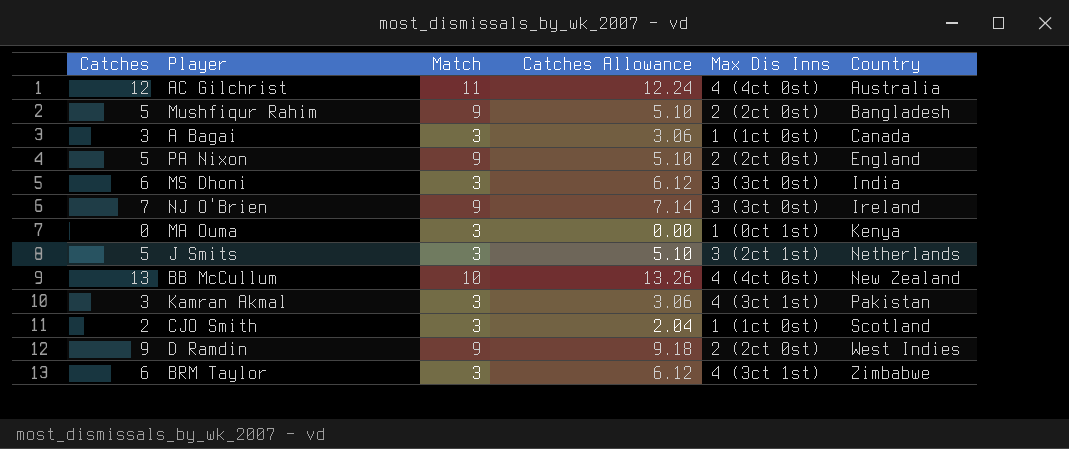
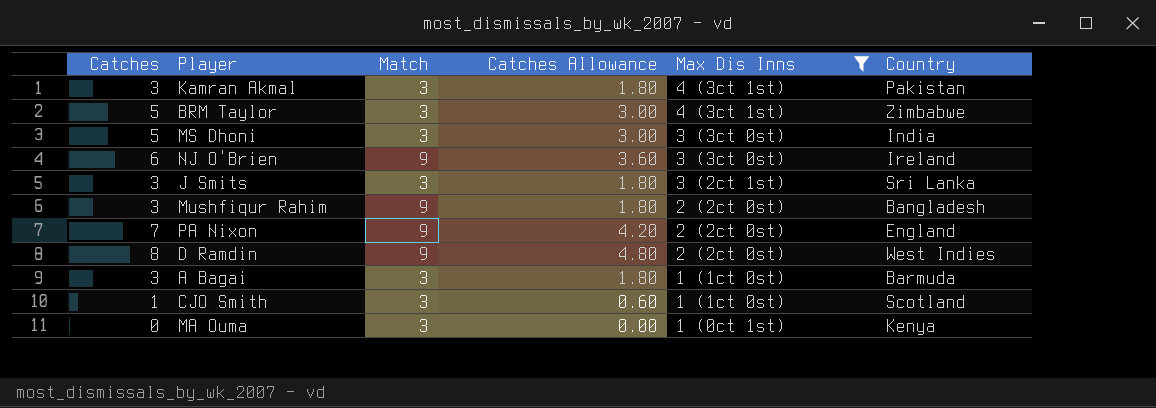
filter: none -> Max Dis Inns != 4 (4ct 0st)
row order: Country ascending -> Max Dis Inns descending
column Catches Allowance | formula: [Catches] * 1.02 -> [Catches] * 0.6
BRM Taylor | Catches: 6 -> 5
MS Dhoni | Catches: 6 -> 5
NJ O'Brien | Catches: 7 -> 6
J Smits | Catches: 5 -> 3
J Smits | Country: Netherlands -> Sri Lanka
Mushfiqur Rahim | Catches: 5 -> 3
PA Nixon | Catches: 5 -> 7
D Ramdin | Catches: 9 -> 8
A Bagai | Country: Canada -> Barmuda
CJO Smith | Catches: 2 -> 1

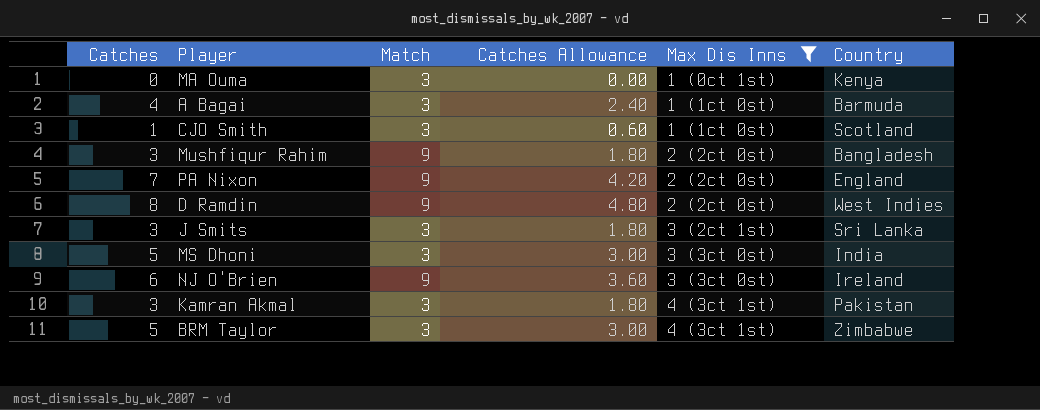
row order: Max Dis Inns descending -> Max Dis Inns ascending
A Bagai | Catches: 3 -> 4
A Bagai | Catches Allowance: 1.80 -> 2.40

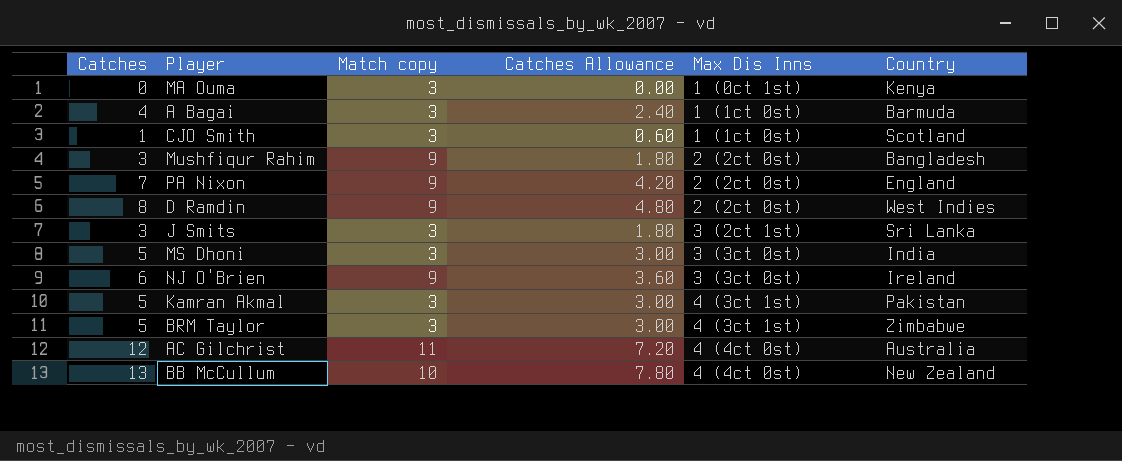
filter: Max Dis Inns != 4 (4ct 0st) -> none
column name: Match -> Match copy
Kamran Akmal | Catches: 3 -> 5
Kamran Akmal | Catches Allowance: 1.80 -> 3.00

